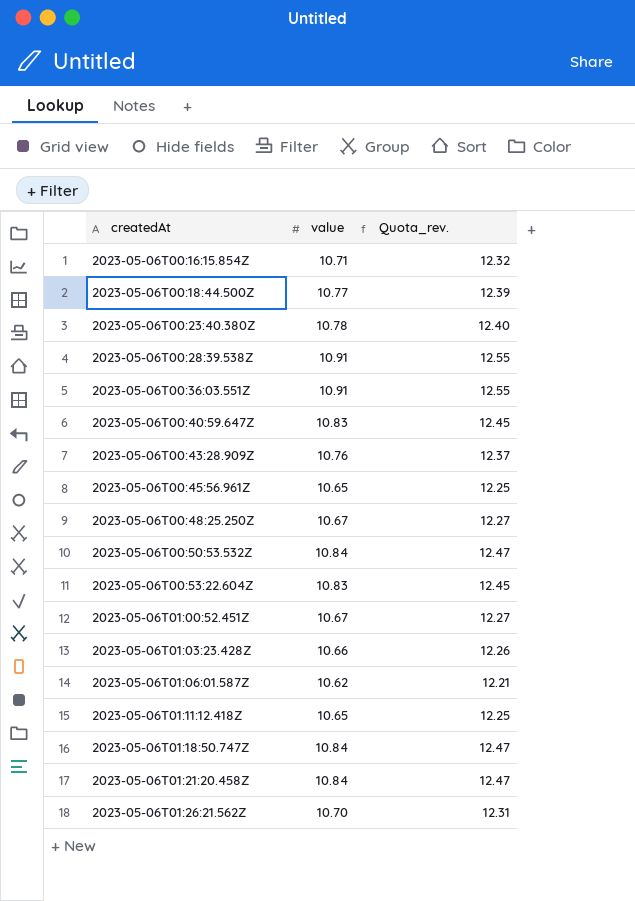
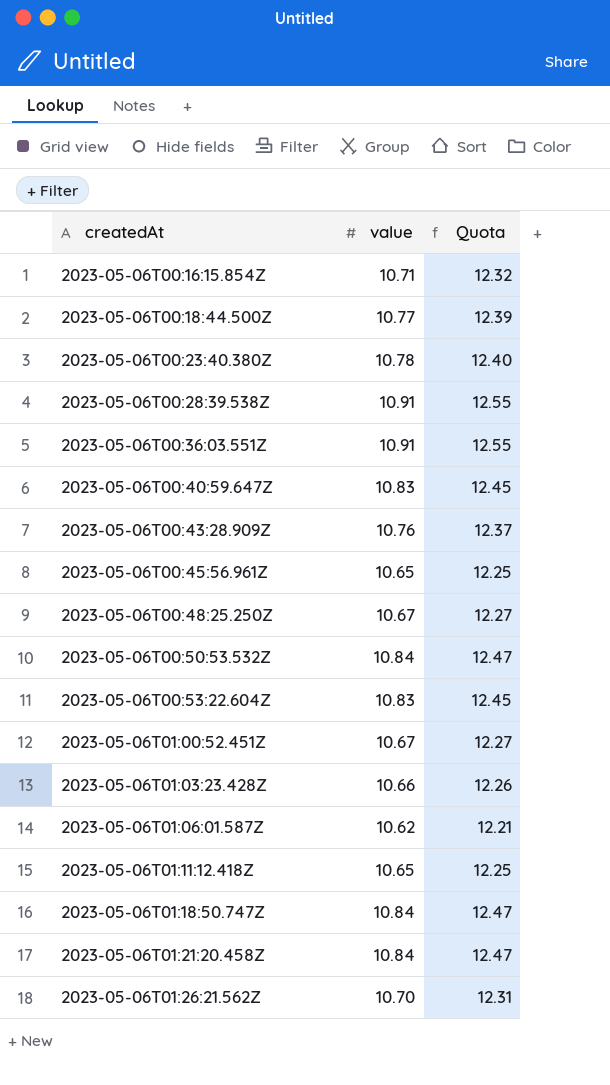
column name: Quota_rev. -> Quota

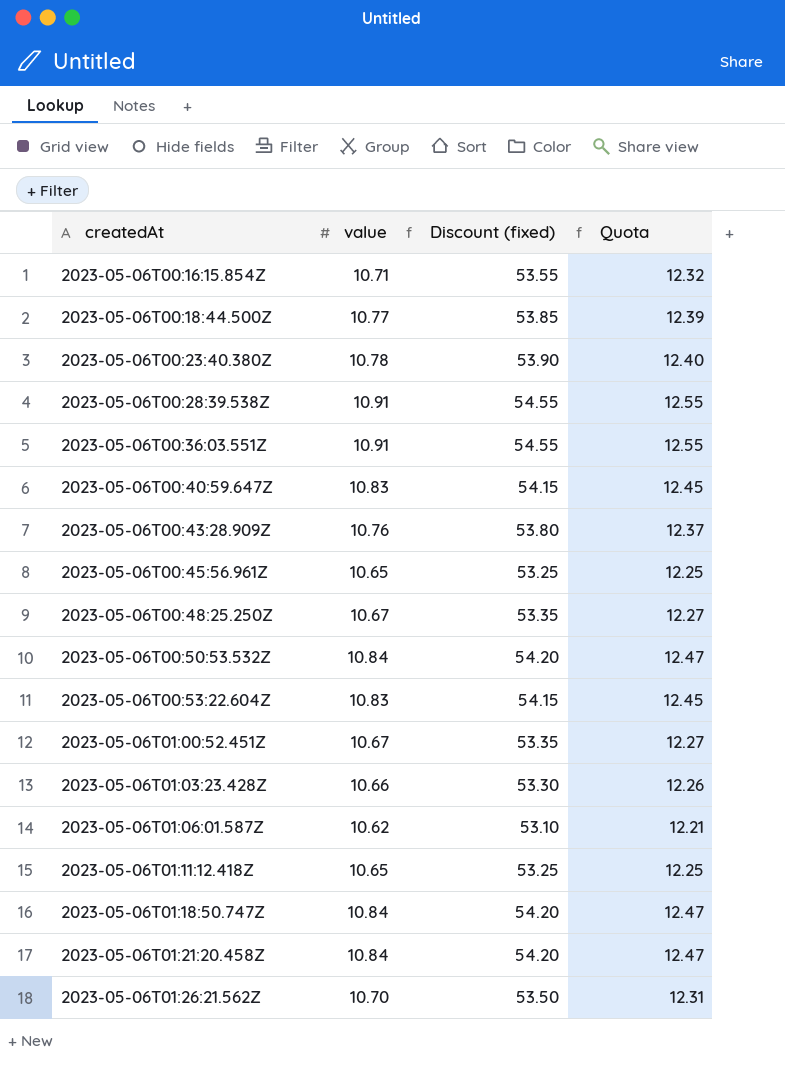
column Discount (fixed) | formula: none -> [value] * 5

